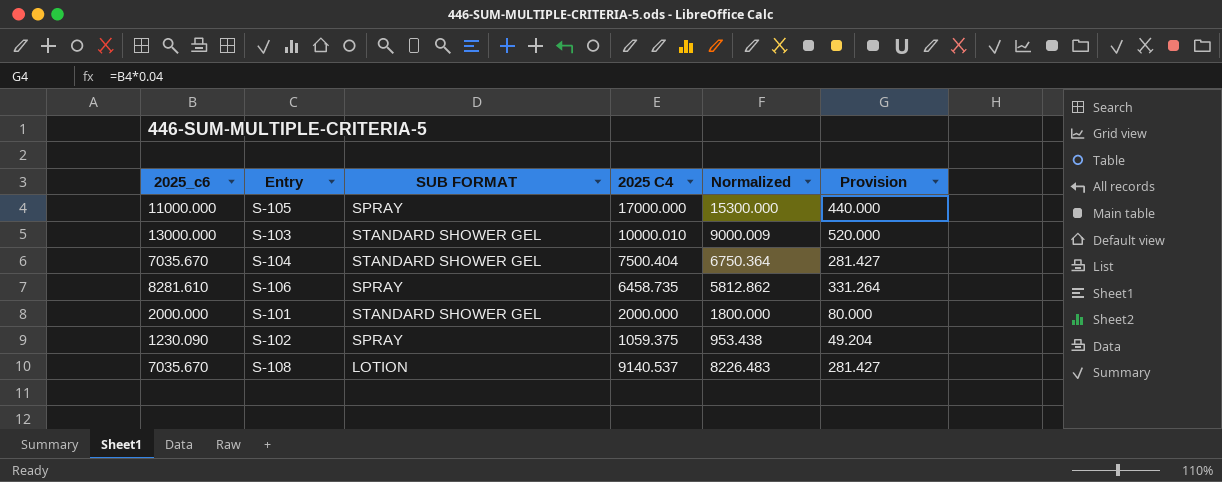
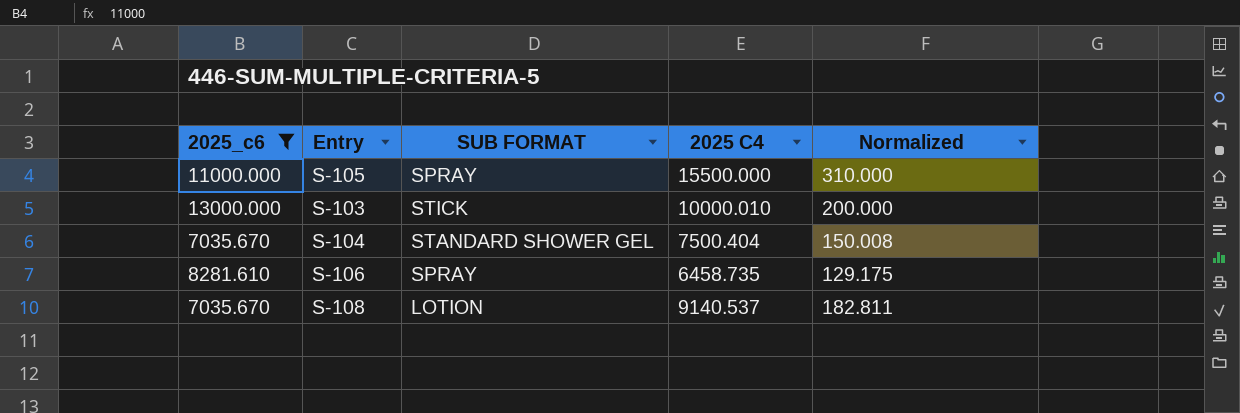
filter: none -> 2025_c6 >= 7035.670
column Provision | formula: [2025_c6] * 0.04 -> none
column Normalized | formula: [2025 C4] * 0.9 -> [2025 C4] * 0.02
S-105 | 2025 C4: 17000.000 -> 15500.000
S-103 | SUB FORMAT: STANDARD SHOWER GEL -> STICK

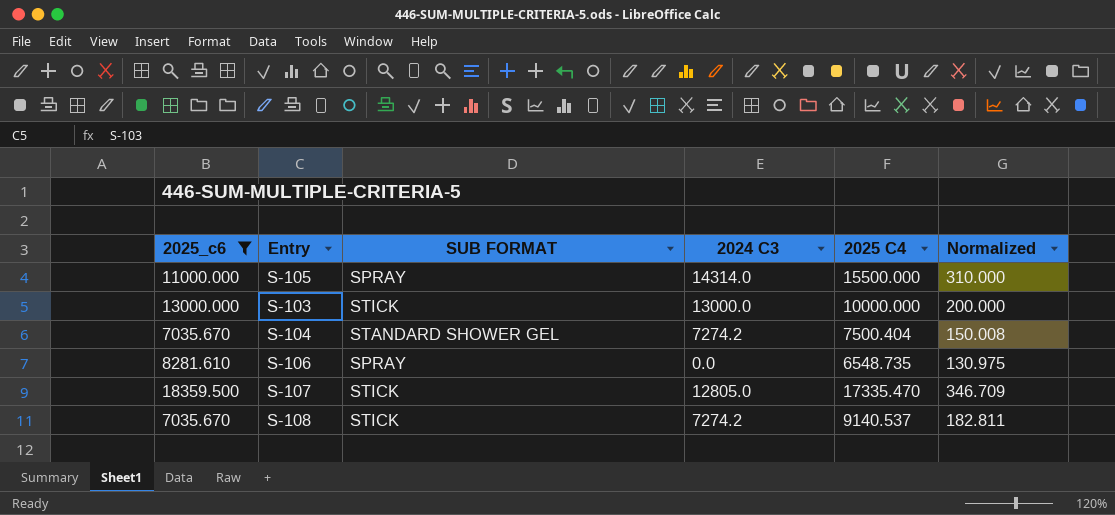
column 2024 C3 | position: none -> 4
S-103 | 2025 C4: 10000.010 -> 10000.000
S-106 | 2025 C4: 6458.735 -> 6548.735
S-106 | Normalized: 129.175 -> 130.975
row S-107: none -> 18359.500 | STICK | 12805.0 | 17335.470 | 346.709
S-108 | SUB FORMAT: LOTION -> STICK

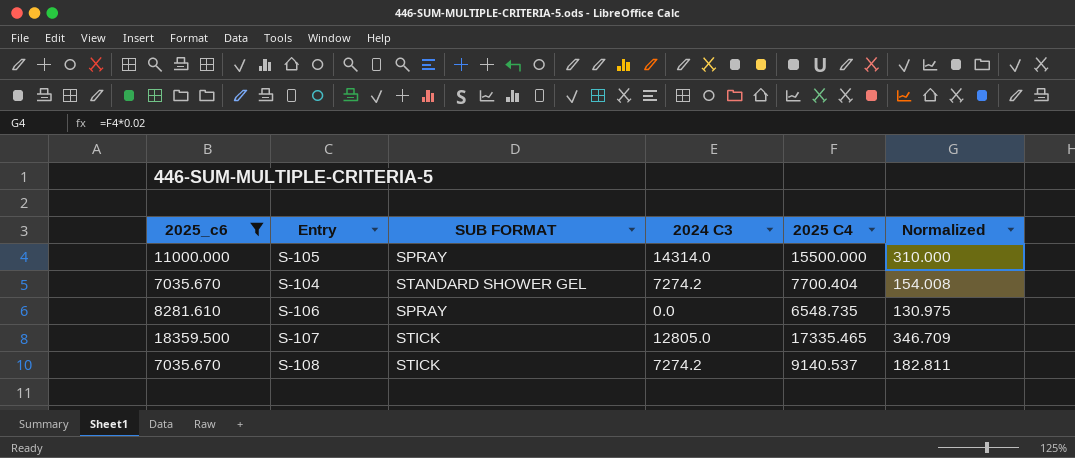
row S-103: 13000.000 | STICK | 13000.0 | 10000.000 | 200.000 -> none
S-104 | 2025 C4: 7500.404 -> 7700.404
S-104 | Normalized: 150.008 -> 154.008
S-107 | 2025 C4: 17335.470 -> 17335.465

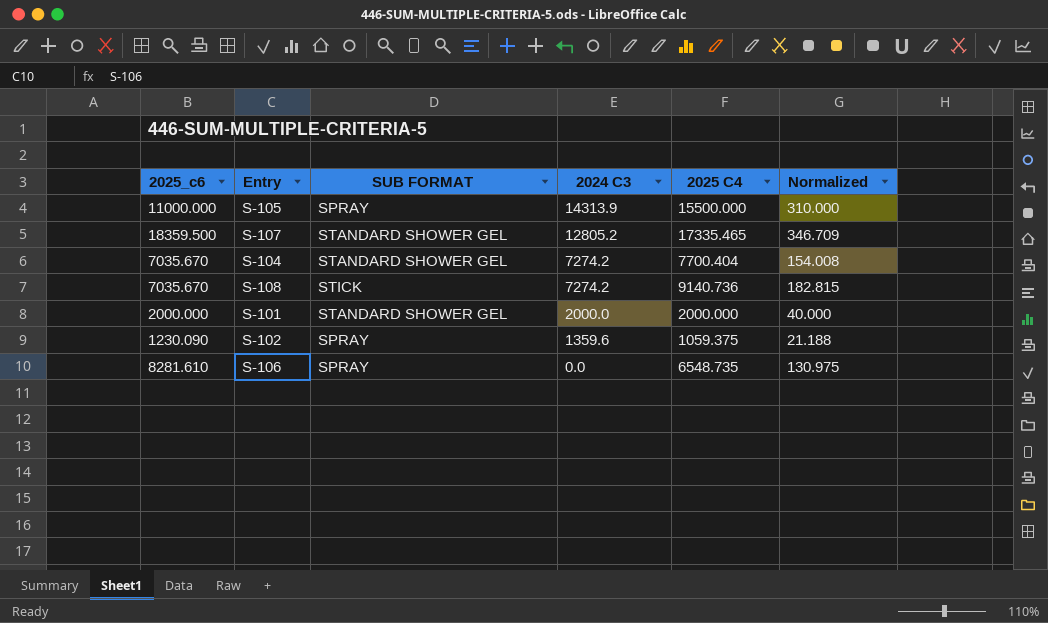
filter: 2025_c6 >= 7035.670 -> none
row order: none -> 2024 C3 descending
S-105 | 2024 C3: 14314.0 -> 14313.9
S-107 | SUB FORMAT: STICK -> STANDARD SHOWER GEL
S-107 | 2024 C3: 12805.0 -> 12805.2
S-108 | 2025 C4: 9140.537 -> 9140.736
S-108 | Normalized: 182.811 -> 182.815

